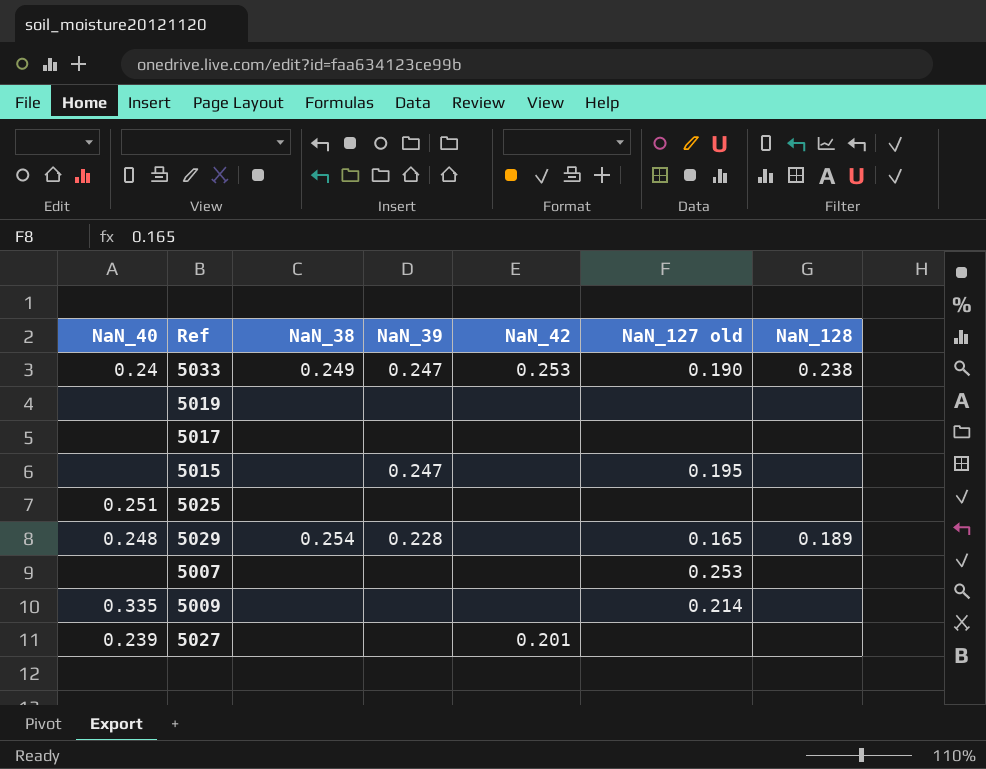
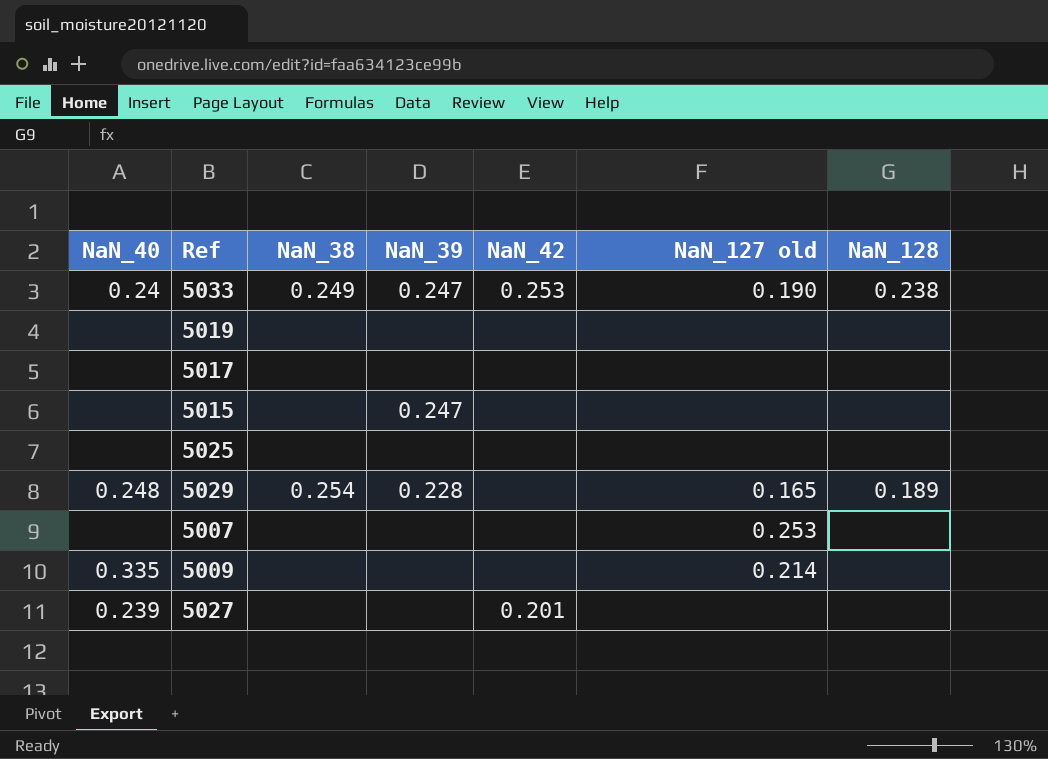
5015 | NaN_127 old: 0.195 -> none
5025 | NaN_40: 0.251 -> none

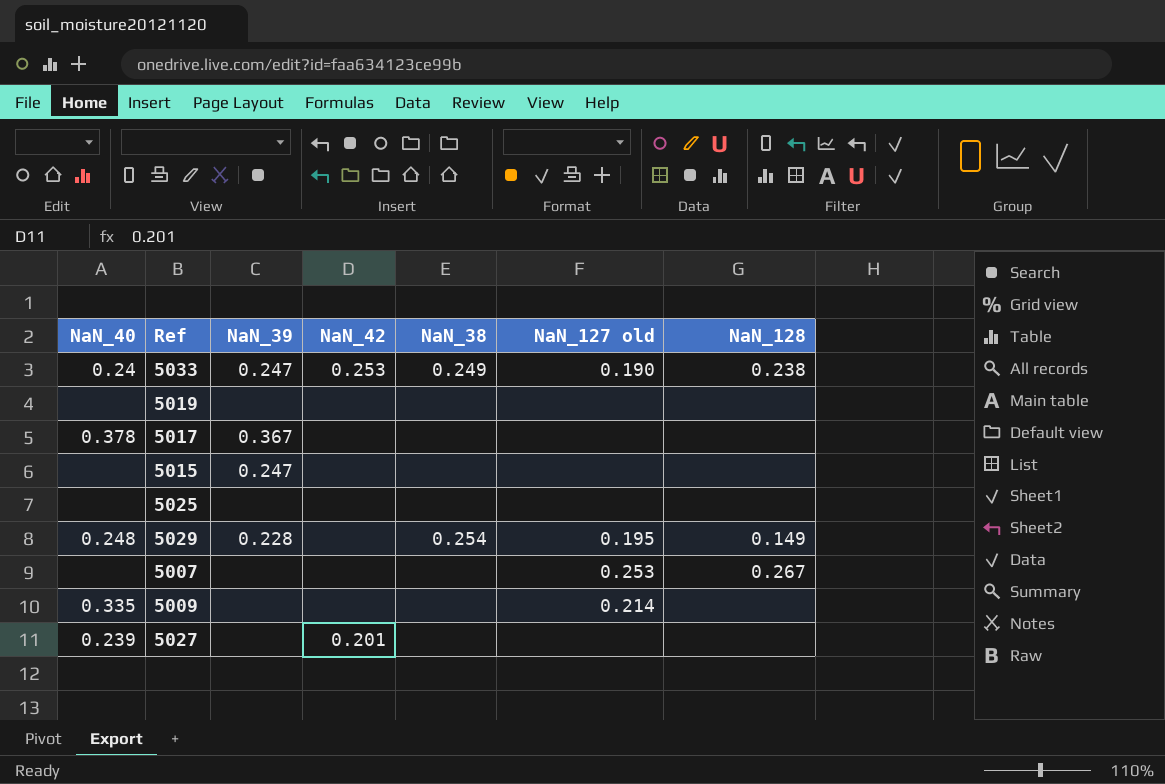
column NaN_38 | position: 3 -> 5
5017 | NaN_40: none -> 0.378
5017 | NaN_39: none -> 0.367
5029 | NaN_127 old: 0.165 -> 0.195
5029 | NaN_128: 0.189 -> 0.149
5007 | NaN_128: none -> 0.267

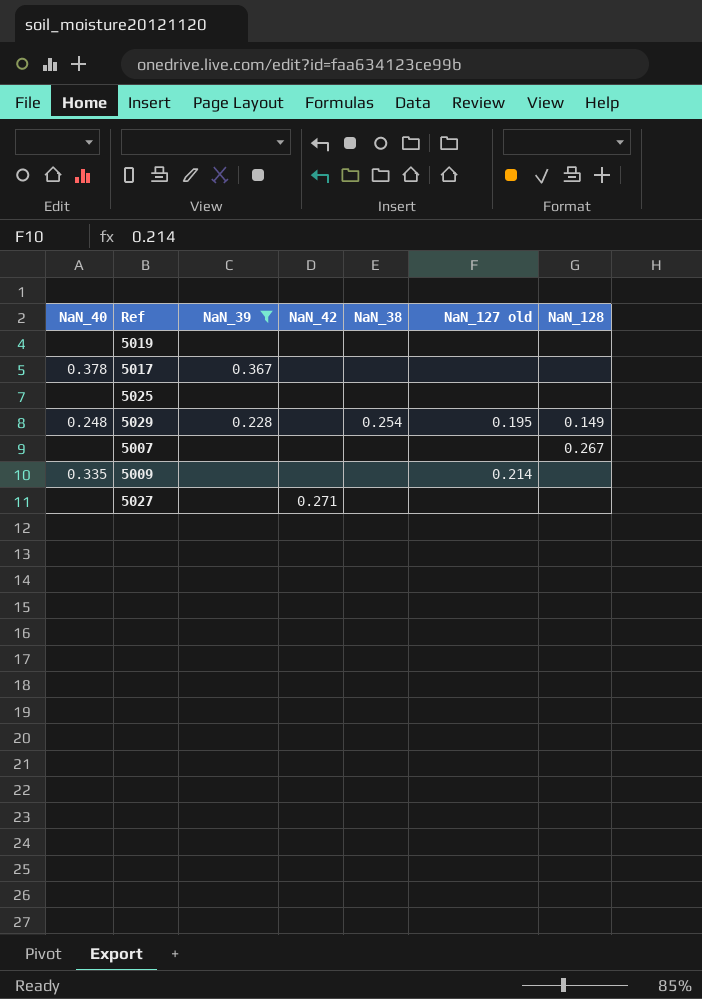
filter: none -> NaN_39 != 0.247
5007 | NaN_127 old: 0.253 -> none
5027 | NaN_40: 0.239 -> none
5027 | NaN_42: 0.201 -> 0.271

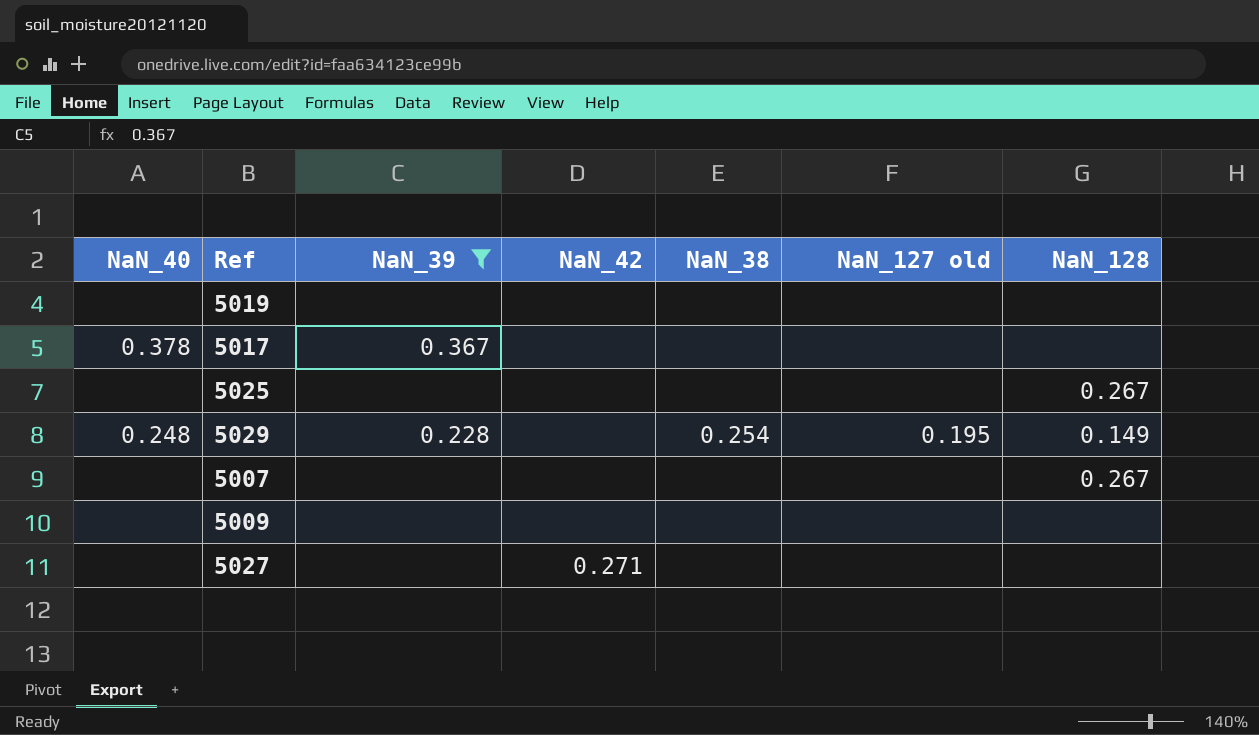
5025 | NaN_128: none -> 0.267
5009 | NaN_40: 0.335 -> none
5009 | NaN_127 old: 0.214 -> none

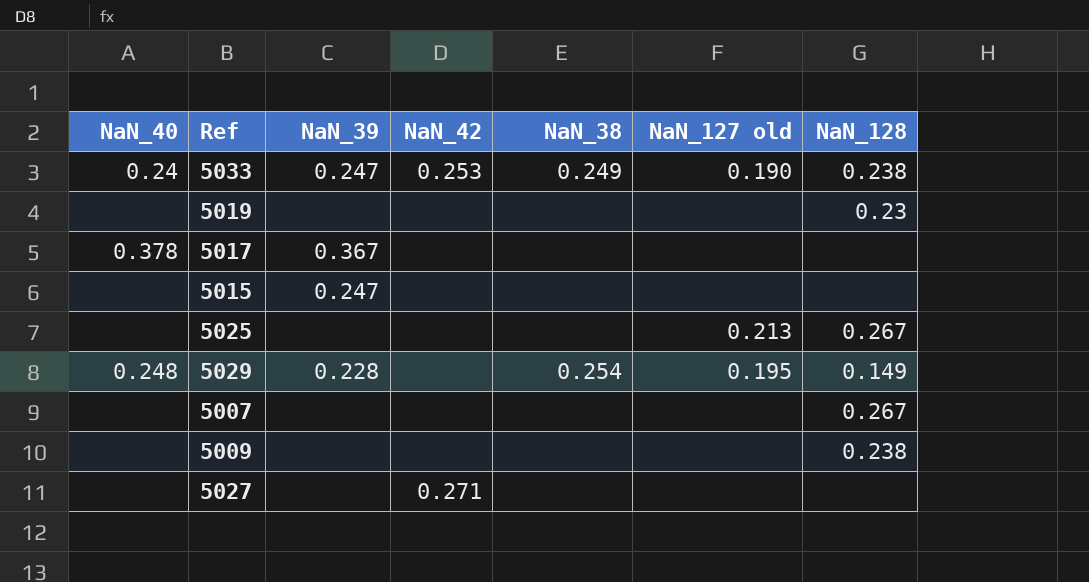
filter: NaN_39 != 0.247 -> none
5019 | NaN_128: none -> 0.23
5025 | NaN_127 old: none -> 0.213
5009 | NaN_128: none -> 0.238

